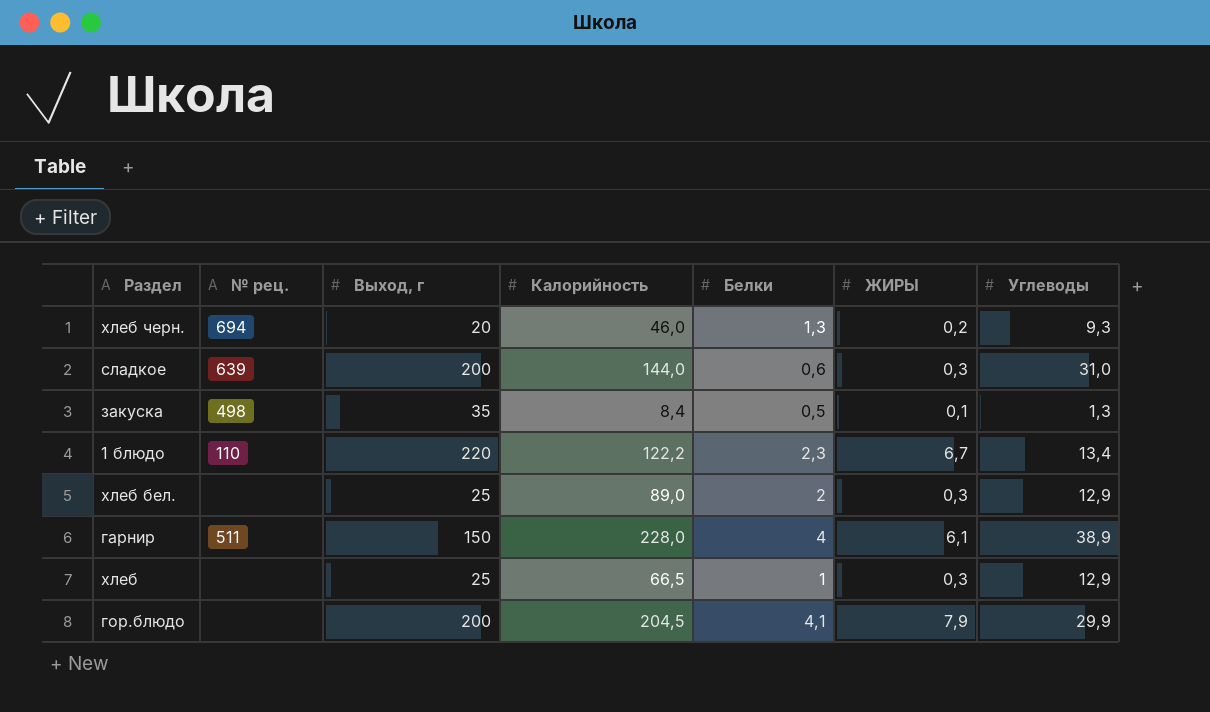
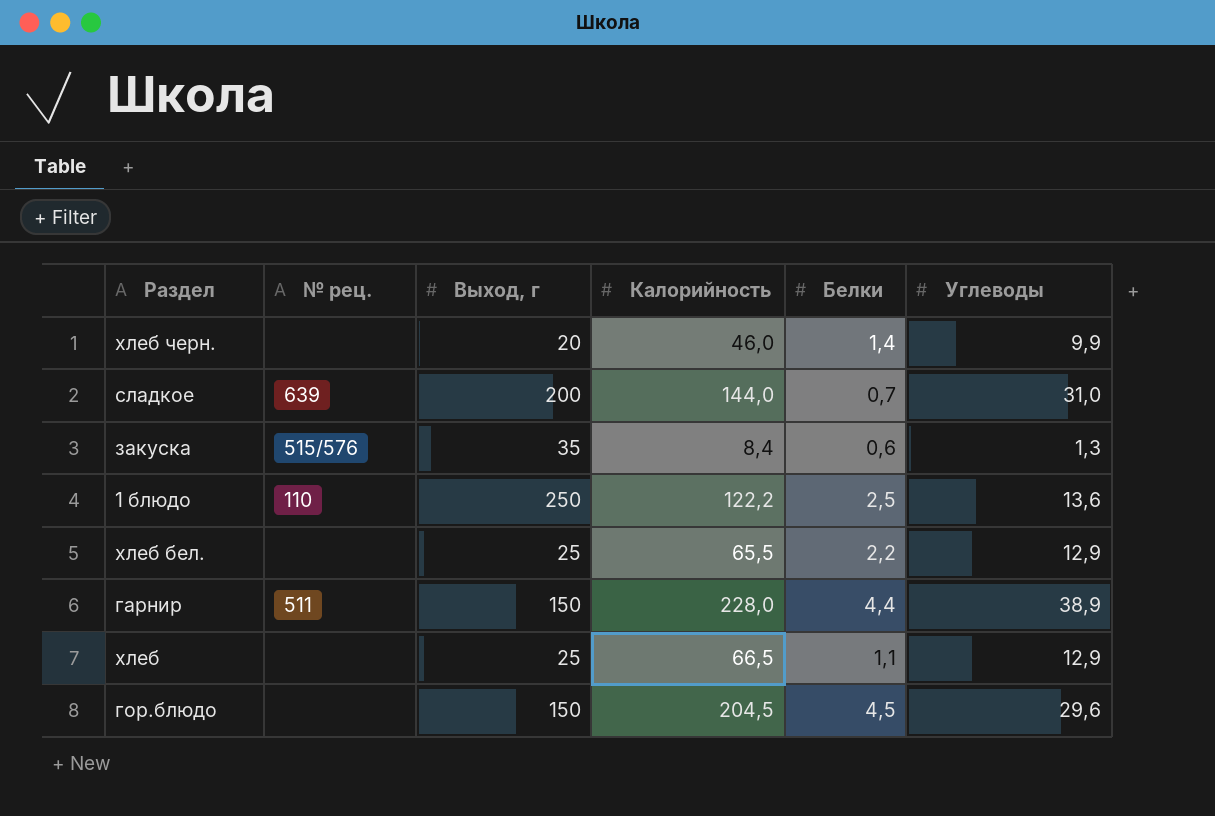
column ЖИРЫ | position: 6 -> none
хлеб черн. | № рец.: 694 -> none
хлеб черн. | Белки: 1,3 -> 1,4
хлеб черн. | Углеводы: 9,3 -> 9,9
сладкое | Белки: 0,6 -> 0,7
закуска | № рец.: 498 -> 515/576
закуска | Белки: 0,5 -> 0,6
1 блюдо | Выход, г: 220 -> 250
1 блюдо | Белки: 2,3 -> 2,5
1 блюдо | Углеводы: 13,4 -> 13,6
хлеб бел. | Калорийность: 89,0 -> 65,5
хлеб бел. | Белки: 2 -> 2,2
гарнир | Белки: 4 -> 4,4
хлеб | Белки: 1 -> 1,1
гор.блюдо | Выход, г: 200 -> 150
гор.блюдо | Белки: 4,1 -> 4,5
гор.блюдо | Углеводы: 29,9 -> 29,6

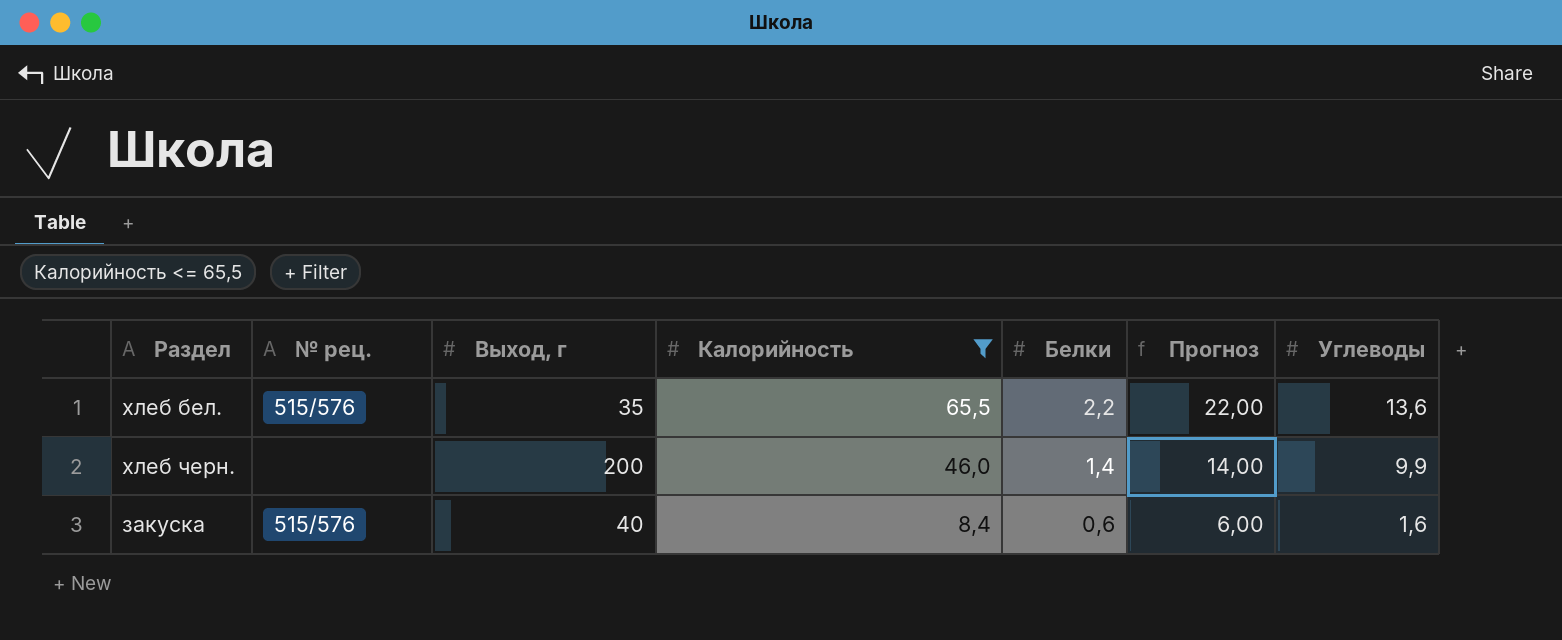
filter: none -> Калорийность <= 65,5
row order: none -> Калорийность descending
column Прогноз | formula: none -> [Белки] * 10
хлеб бел. | № рец.: none -> 515/576
хлеб бел. | Выход, г: 25 -> 35
хлеб бел. | Углеводы: 12,9 -> 13,6
хлеб черн. | Выход, г: 20 -> 200
закуска | Выход, г: 35 -> 40
закуска | Углеводы: 1,3 -> 1,6

